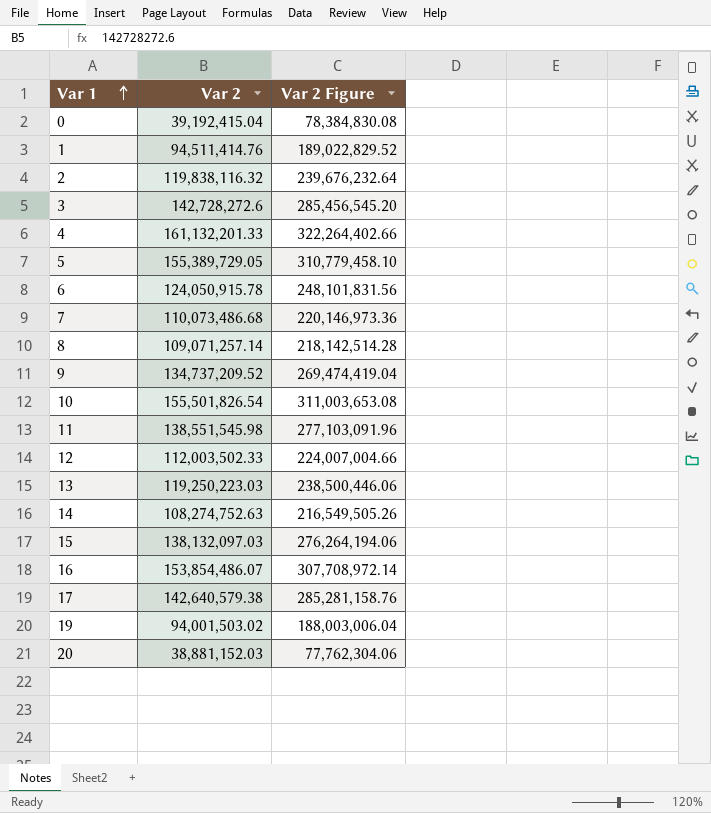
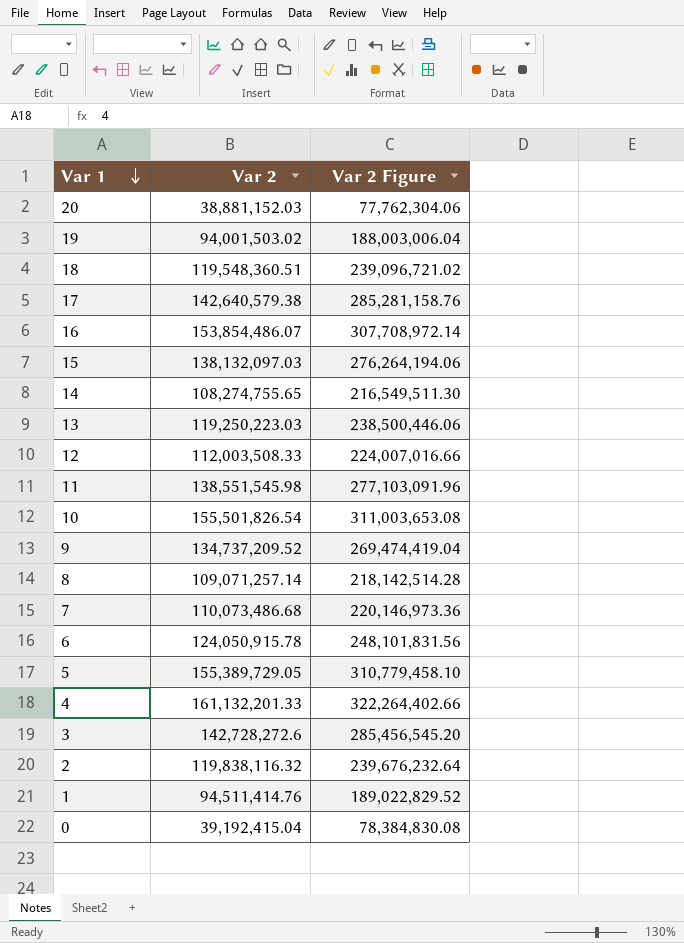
row order: Var 1 ascending -> Var 1 descending
row 18: none -> 119,548,360.51 | 239,096,721.02
14 | Var 2: 108,274,752.63 -> 108,274,755.65
14 | Var 2 Figure: 216,549,505.26 -> 216,549,511.30
12 | Var 2: 112,003,502.33 -> 112,003,508.33
12 | Var 2 Figure: 224,007,004.66 -> 224,007,016.66

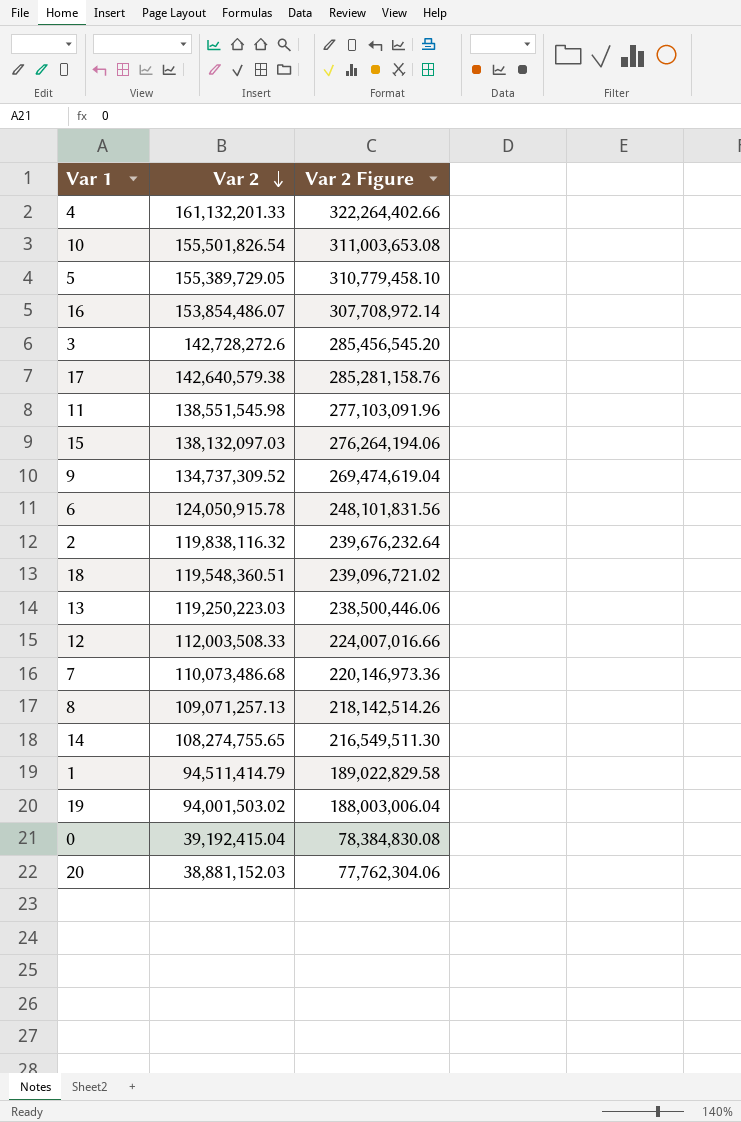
row order: Var 1 descending -> Var 2 descending
9 | Var 2: 134,737,209.52 -> 134,737,309.52
9 | Var 2 Figure: 269,474,419.04 -> 269,474,619.04
8 | Var 2: 109,071,257.14 -> 109,071,257.13
8 | Var 2 Figure: 218,142,514.28 -> 218,142,514.26
1 | Var 2: 94,511,414.76 -> 94,511,414.79
1 | Var 2 Figure: 189,022,829.52 -> 189,022,829.58

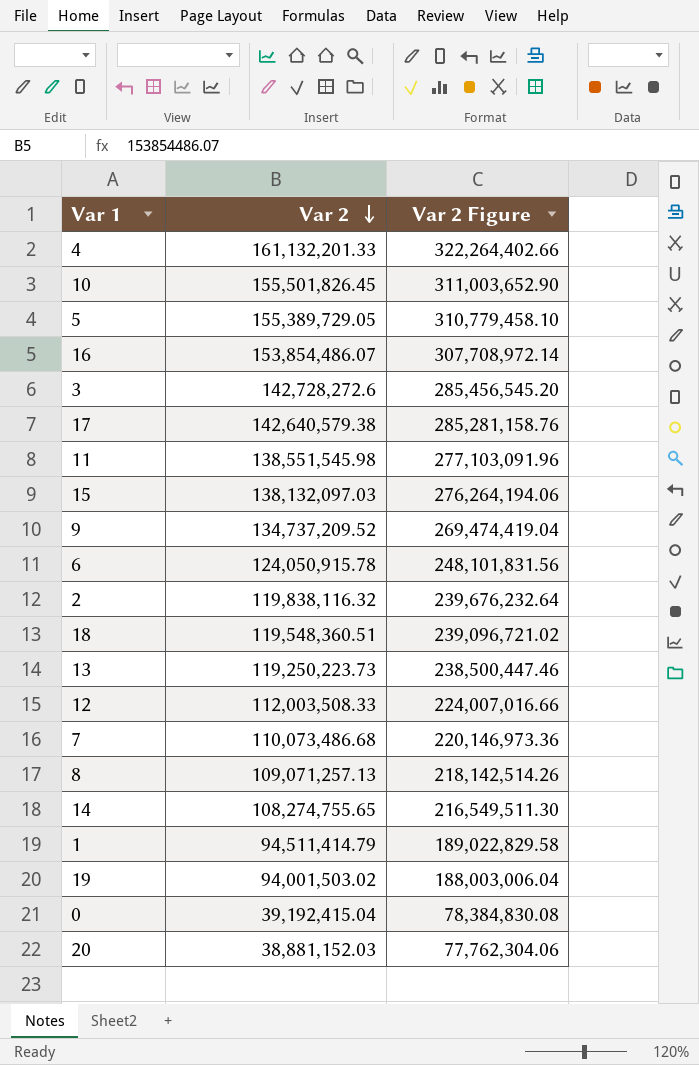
10 | Var 2: 155,501,826.54 -> 155,501,826.45
10 | Var 2 Figure: 311,003,653.08 -> 311,003,652.90
9 | Var 2: 134,737,309.52 -> 134,737,209.52
9 | Var 2 Figure: 269,474,619.04 -> 269,474,419.04
13 | Var 2: 119,250,223.03 -> 119,250,223.73
13 | Var 2 Figure: 238,500,446.06 -> 238,500,447.46

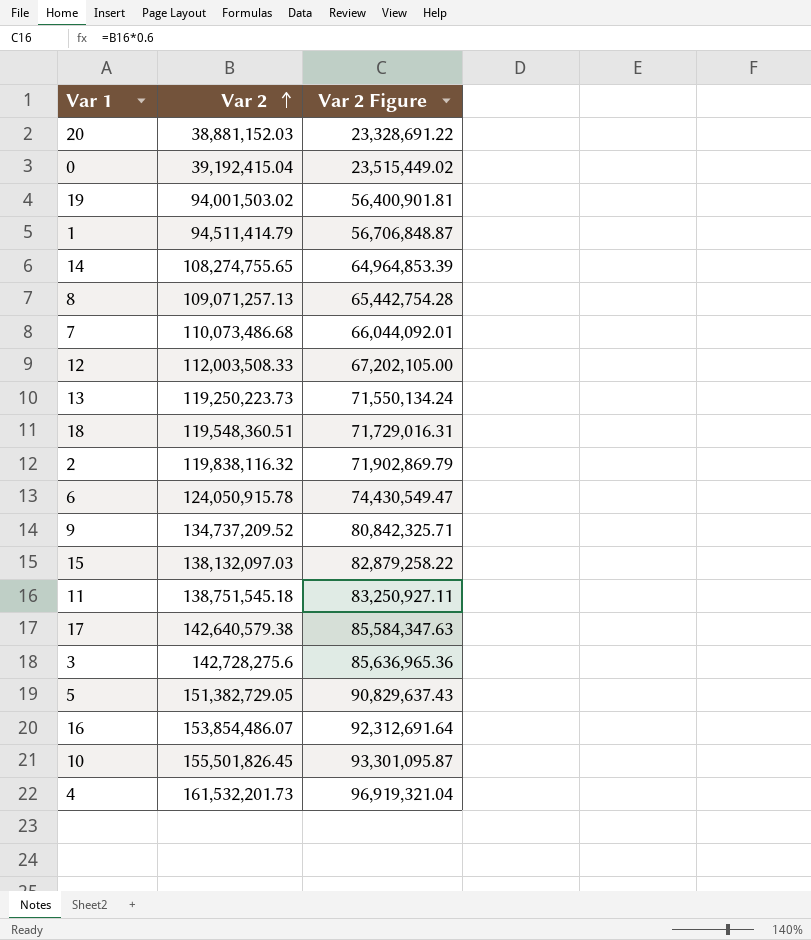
row order: Var 2 descending -> Var 2 ascending
column Var 2 Figure | formula: [Var 2] * 2 -> [Var 2] * 0.6
11 | Var 2: 138,551,545.98 -> 138,751,545.18
3 | Var 2: 142,728,272.6 -> 142,728,275.6
5 | Var 2: 155,389,729.05 -> 151,382,729.05
4 | Var 2: 161,132,201.33 -> 161,532,201.73

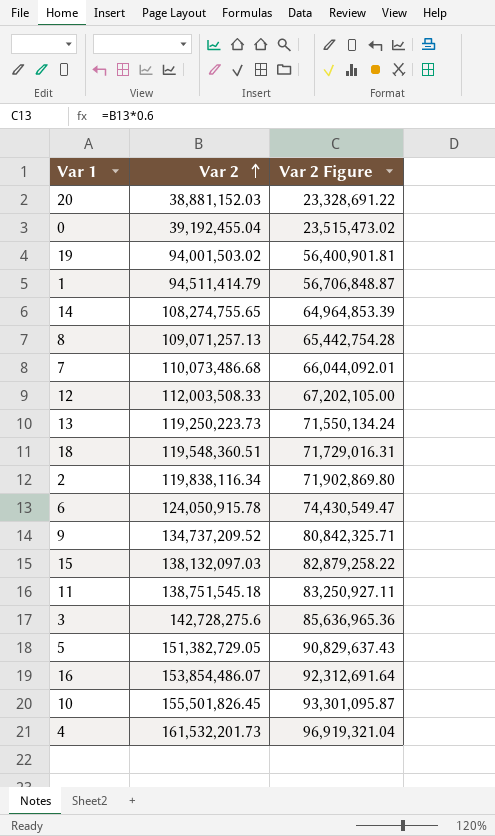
row 17: 142,640,579.38 | 85,584,347.63 -> none
0 | Var 2: 39,192,415.04 -> 39,192,455.04
0 | Var 2 Figure: 23,515,449.02 -> 23,515,473.02
2 | Var 2: 119,838,116.32 -> 119,838,116.34
2 | Var 2 Figure: 71,902,869.79 -> 71,902,869.80

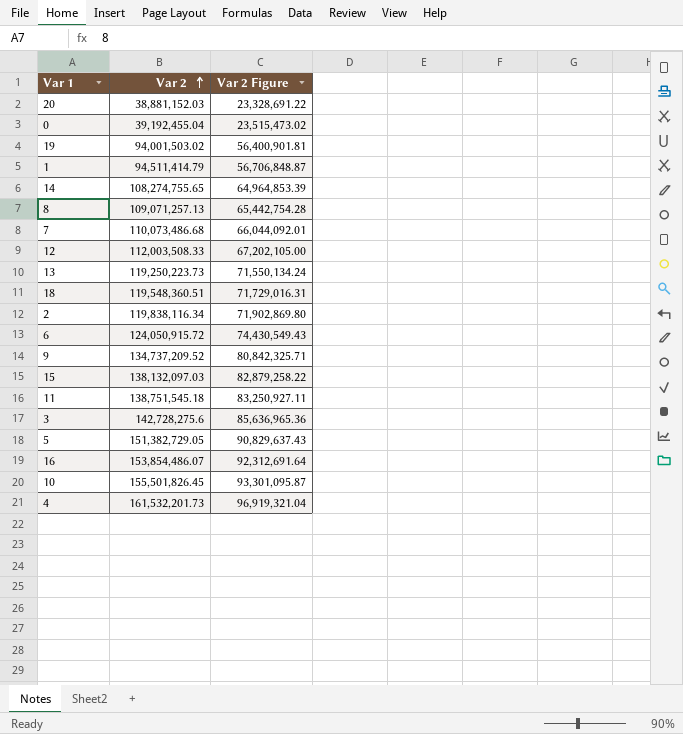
6 | Var 2: 124,050,915.78 -> 124,050,915.72
6 | Var 2 Figure: 74,430,549.47 -> 74,430,549.43

